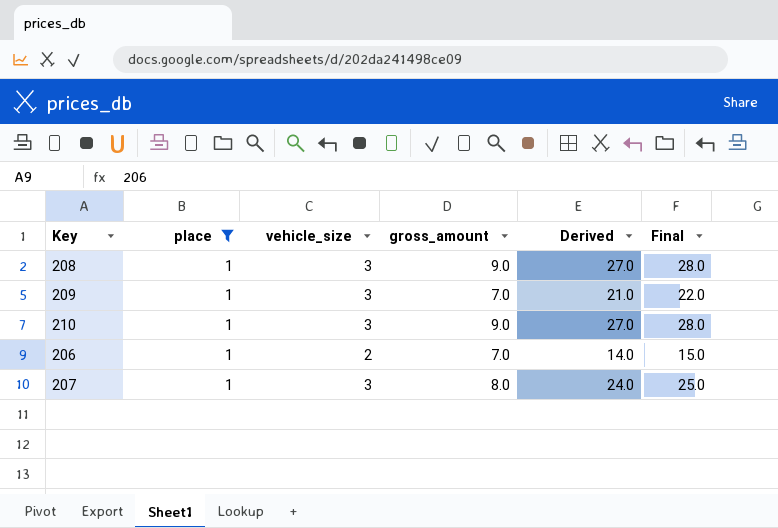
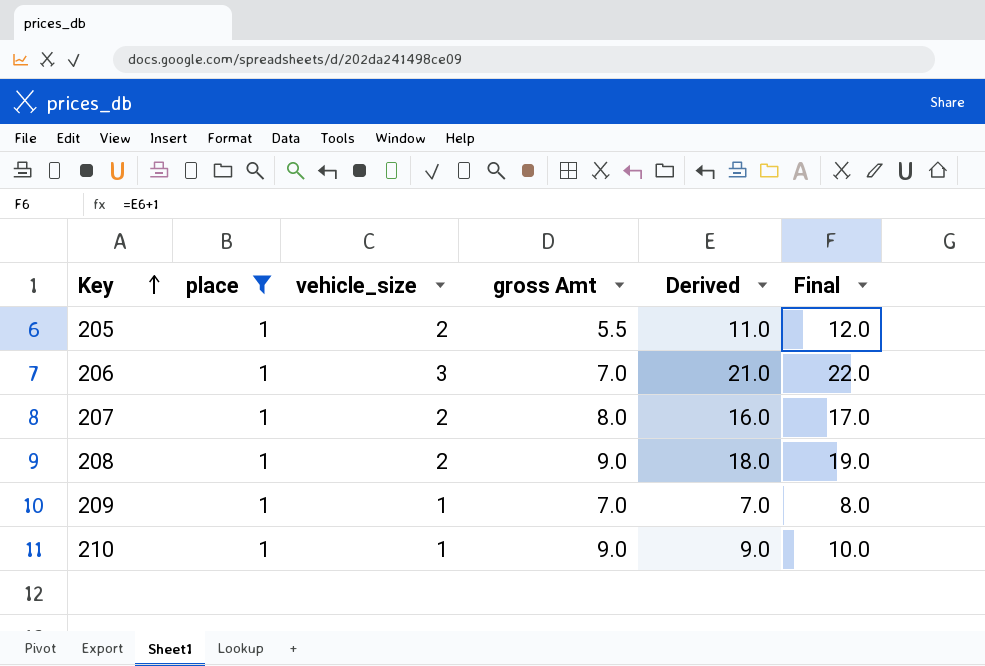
row order: none -> Key ascending
column name: gross_amount -> gross Amt
row 205: none -> 1 | 2 | 5.5 | 11.0 | 12.0
206 | vehicle_size: 2 -> 3
206 | Derived: 14.0 -> 21.0
206 | Final: 15.0 -> 22.0
207 | vehicle_size: 3 -> 2
207 | Derived: 24.0 -> 16.0
207 | Final: 25.0 -> 17.0
208 | vehicle_size: 3 -> 2
208 | Derived: 27.0 -> 18.0
208 | Final: 28.0 -> 19.0
209 | vehicle_size: 3 -> 1
209 | Derived: 21.0 -> 7.0
209 | Final: 22.0 -> 8.0
210 | vehicle_size: 3 -> 1
210 | Derived: 27.0 -> 9.0
210 | Final: 28.0 -> 10.0

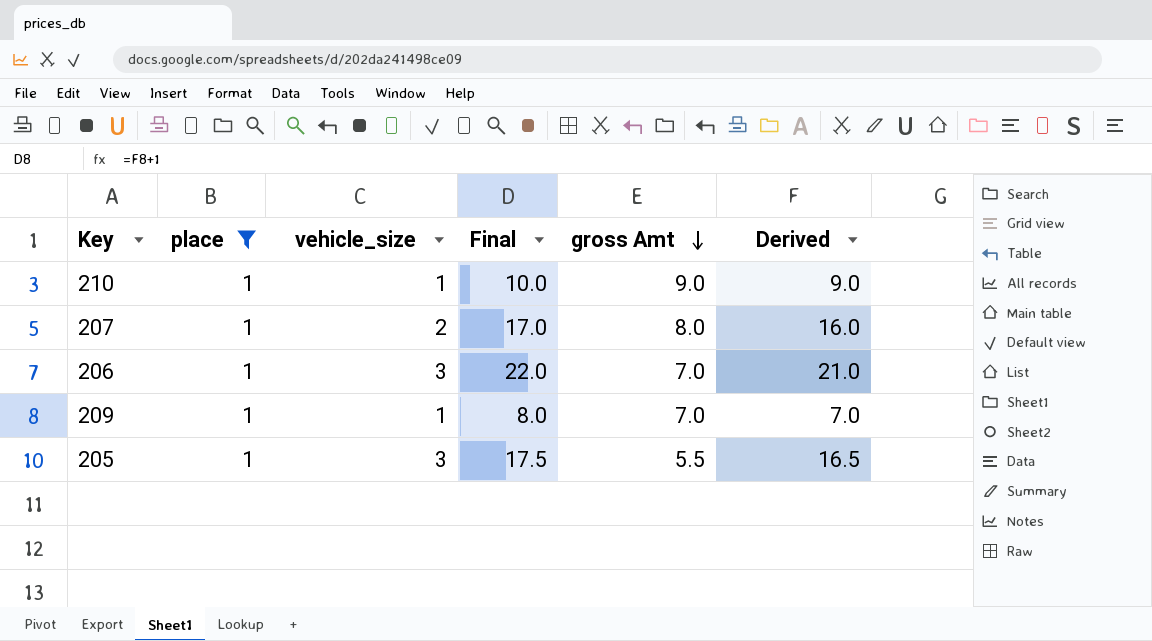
row order: Key ascending -> gross Amt descending
column Final | position: 6 -> 4
row 208: 1 | 2 | 9.0 | 18.0 | 19.0 -> none
205 | vehicle_size: 2 -> 3
205 | Final: 12.0 -> 17.5
205 | Derived: 11.0 -> 16.5

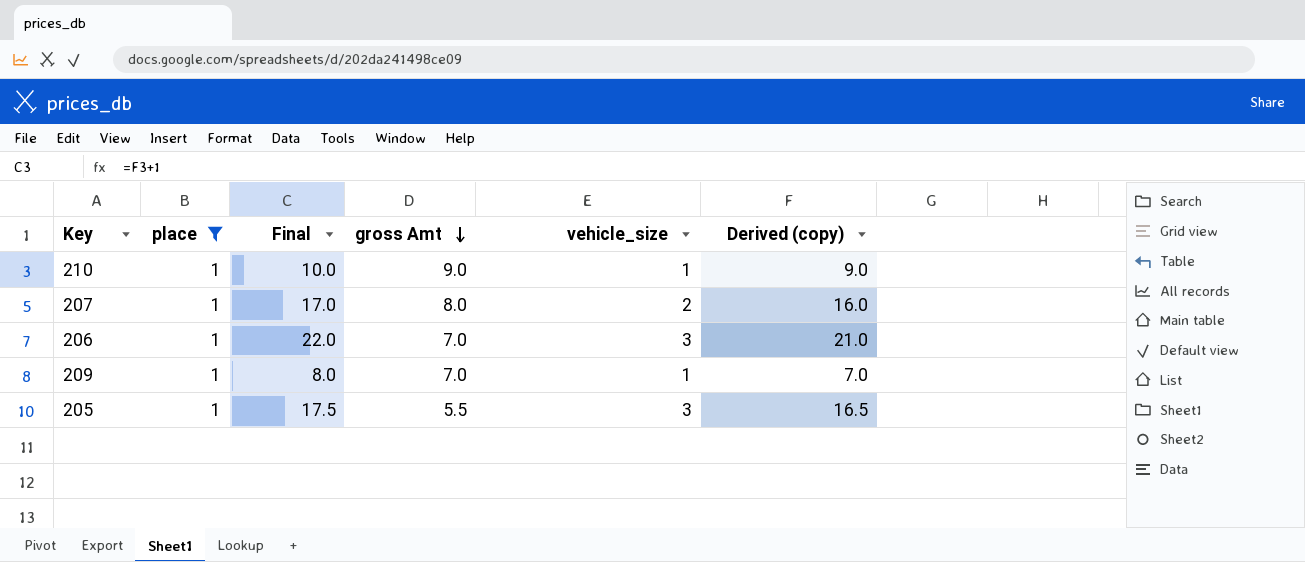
column vehicle_size | position: 3 -> 5
column name: Derived -> Derived (copy)

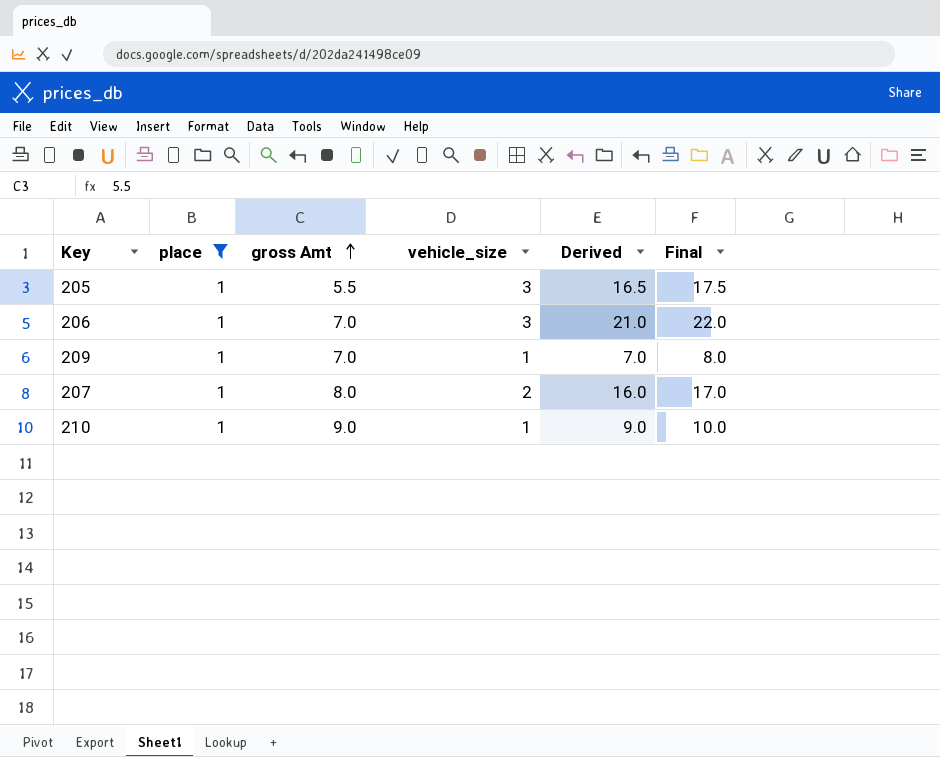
row order: gross Amt descending -> gross Amt ascending
column name: Derived (copy) -> Derived
column Final | position: 3 -> 6

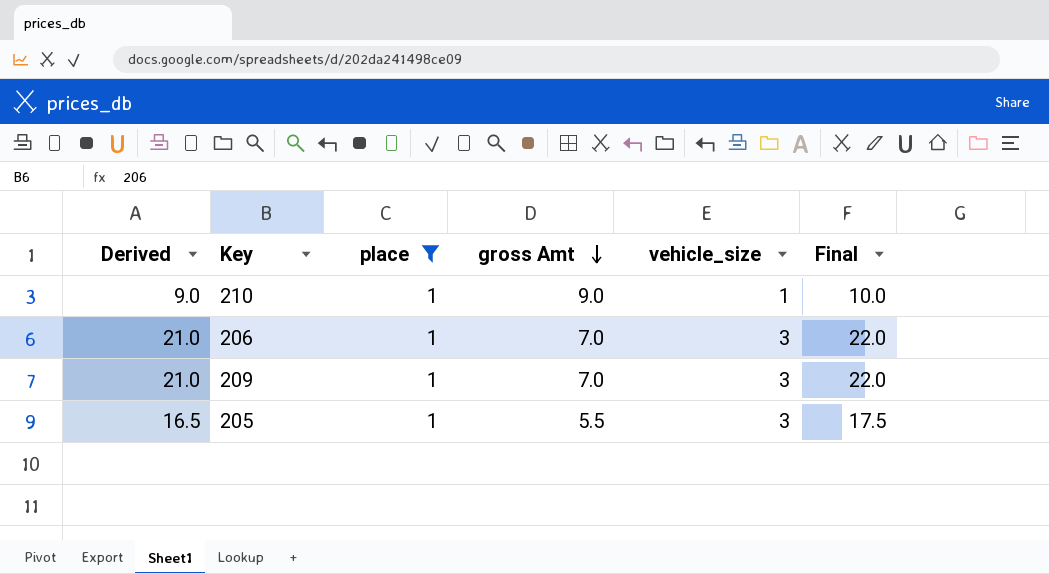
row order: gross Amt ascending -> gross Amt descending
column Derived | position: 5 -> 1
row 207: 1 | 8.0 | 2 | 16.0 | 17.0 -> none
209 | Derived: 7.0 -> 21.0
209 | vehicle_size: 1 -> 3
209 | Final: 8.0 -> 22.0

